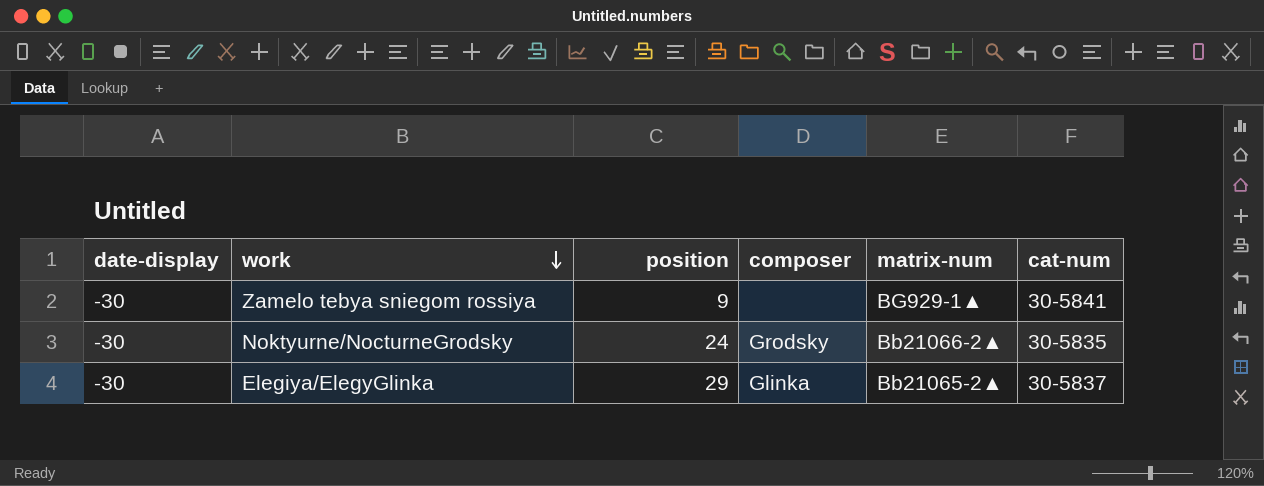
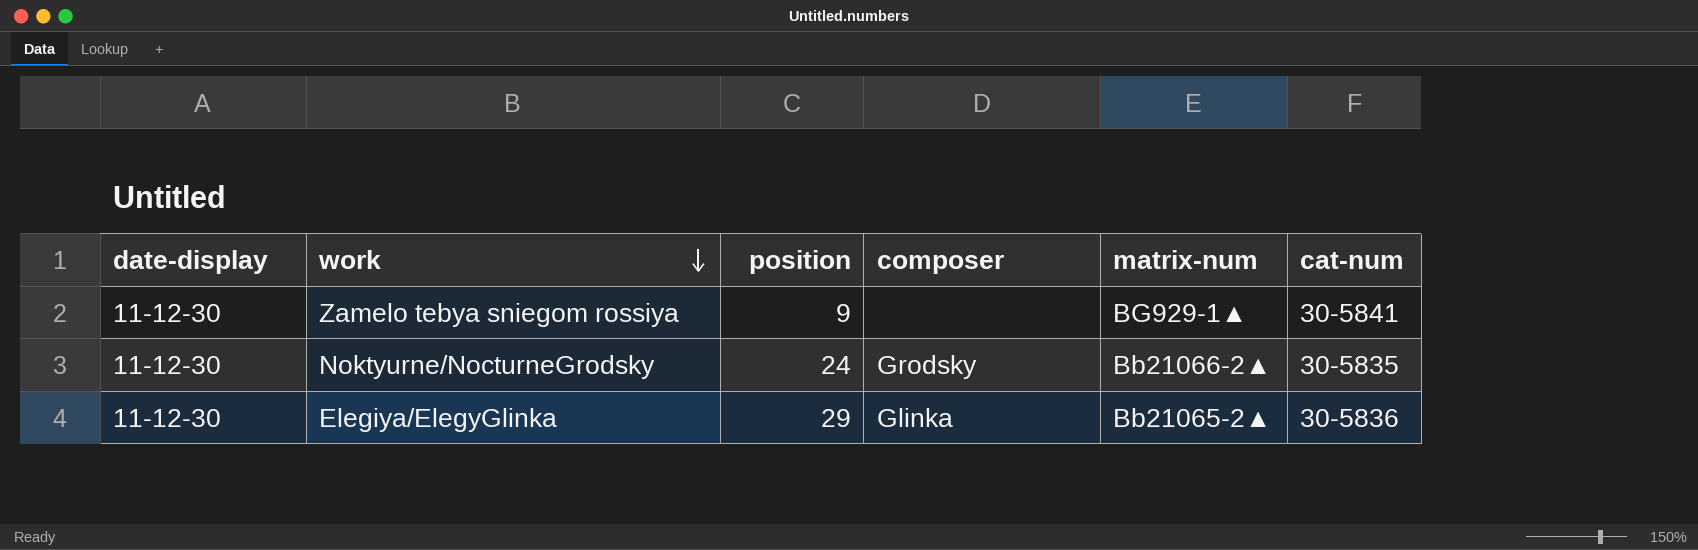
Zamelo tebya sniegom rossiya | date-display: -30 -> 11-12-30
Noktyurne/NocturneGrodsky | date-display: -30 -> 11-12-30
Elegiya/ElegyGlinka | date-display: -30 -> 11-12-30
Elegiya/ElegyGlinka | cat-num: 30-5837 -> 30-5836

